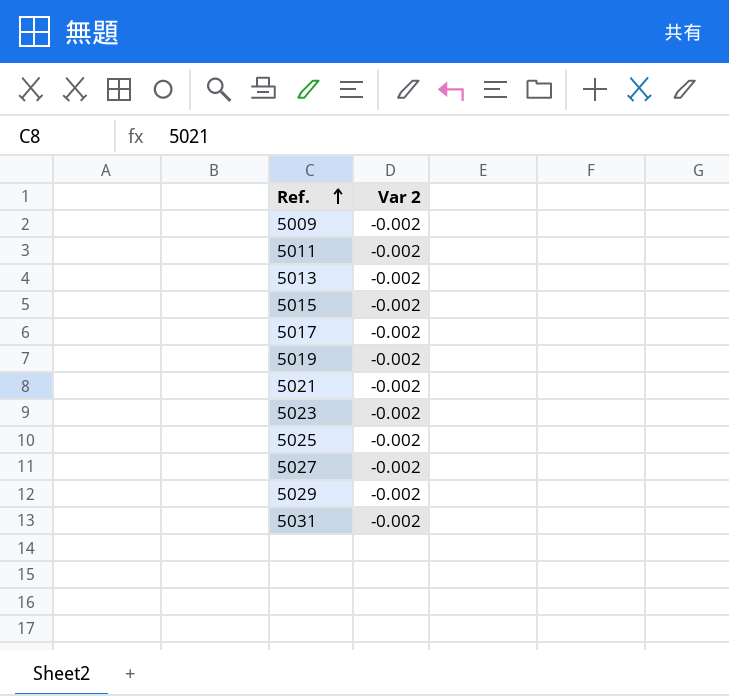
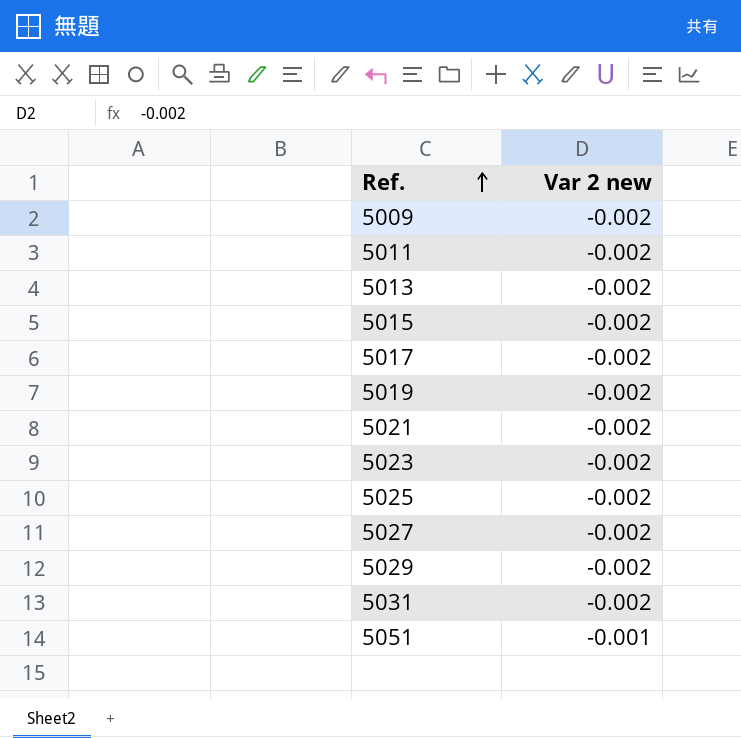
column name: Var 2 -> Var 2 new
row 5051: none -> -0.001

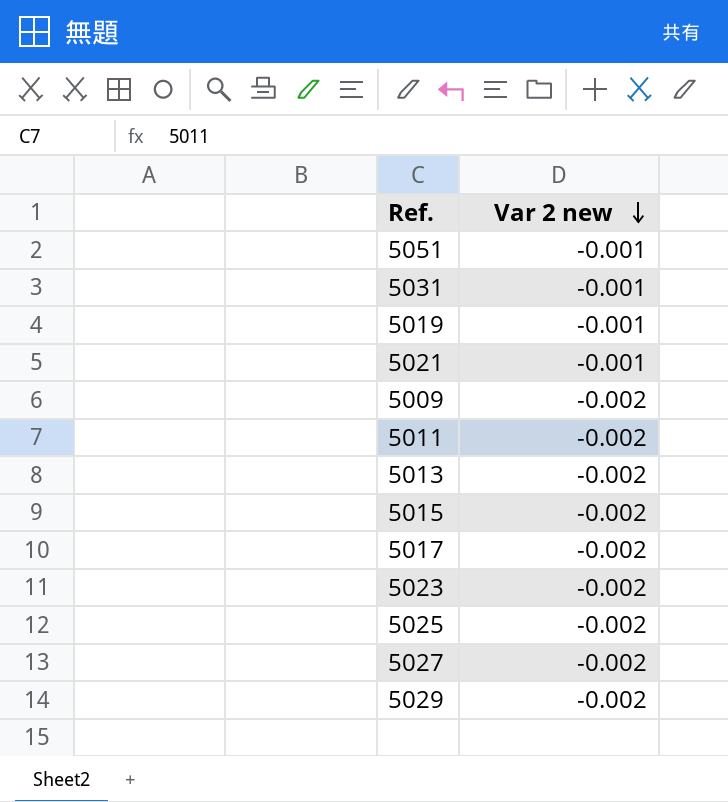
row order: Ref. ascending -> Var 2 new descending
5031 | Var 2 new: -0.002 -> -0.001
5019 | Var 2 new: -0.002 -> -0.001
5021 | Var 2 new: -0.002 -> -0.001

